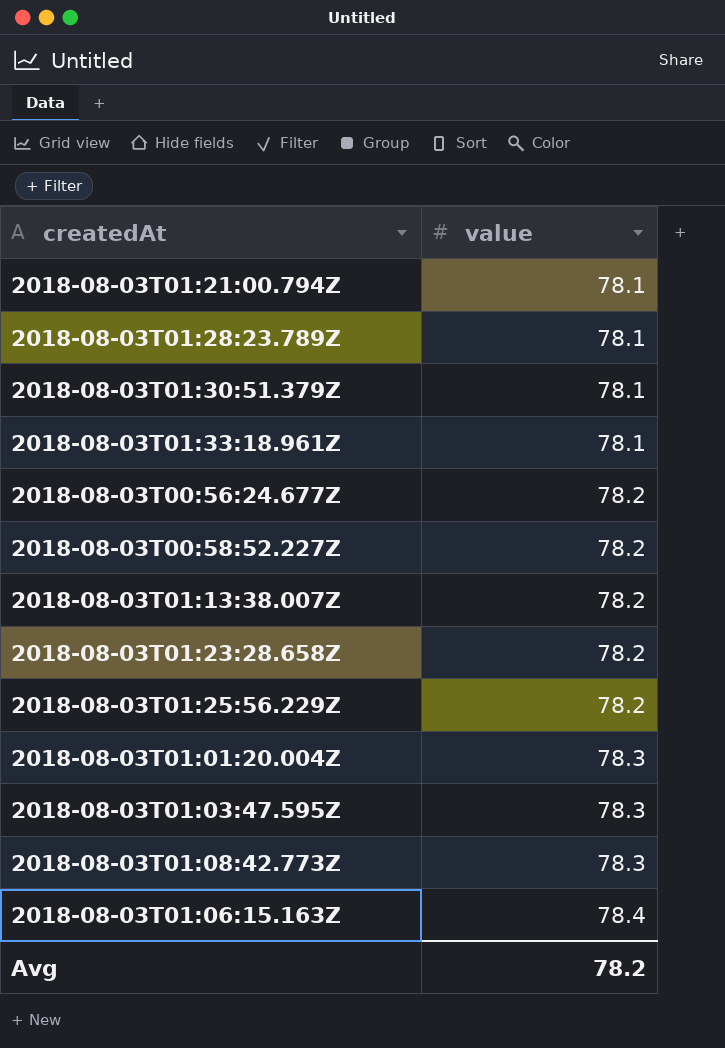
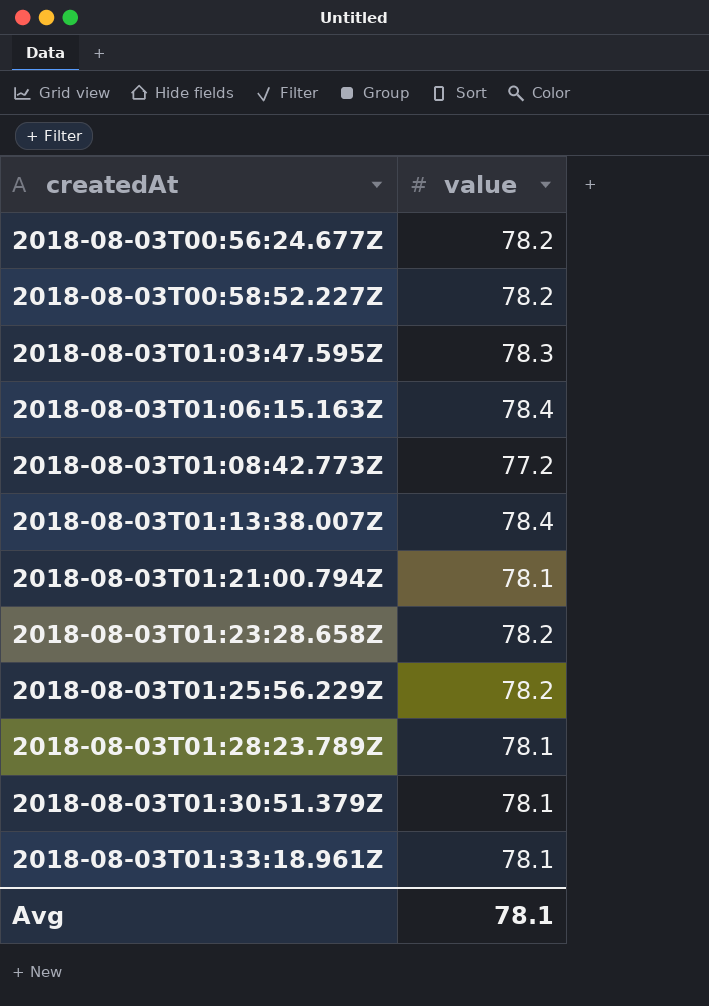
row order: value ascending -> createdAt ascending
row 2018-08-03T01:01:20.004Z: 78.3 -> none
2018-08-03T01:08:42.773Z | value: 78.3 -> 77.2
2018-08-03T01:13:38.007Z | value: 78.2 -> 78.4
Avg | value: 78.2 -> 78.1

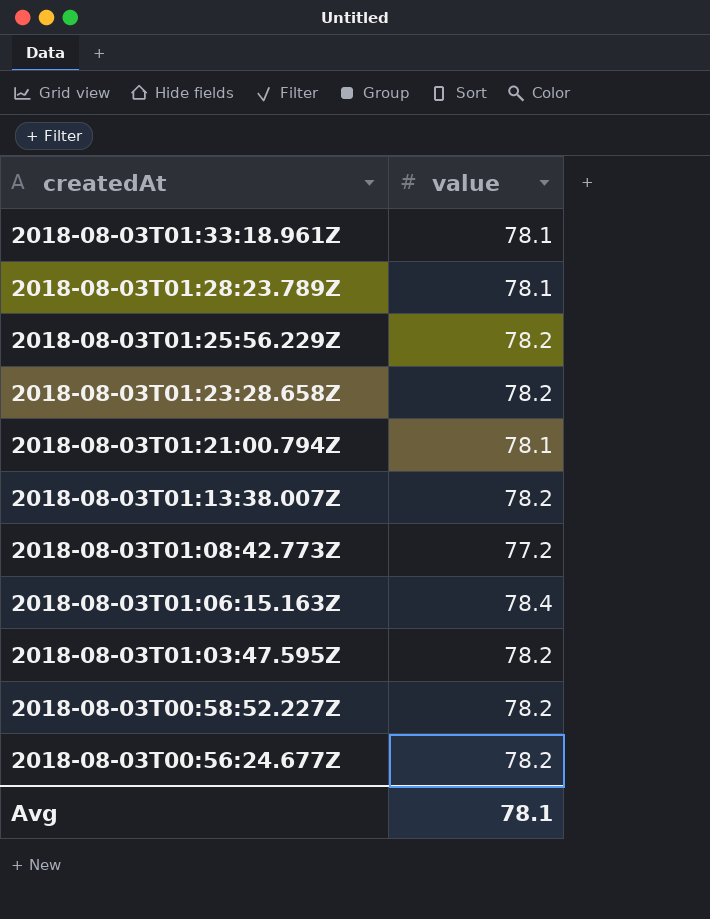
row order: createdAt ascending -> createdAt descending
row 2018-08-03T01:30:51.379Z: 78.1 -> none
2018-08-03T01:13:38.007Z | value: 78.4 -> 78.2
2018-08-03T01:03:47.595Z | value: 78.3 -> 78.2

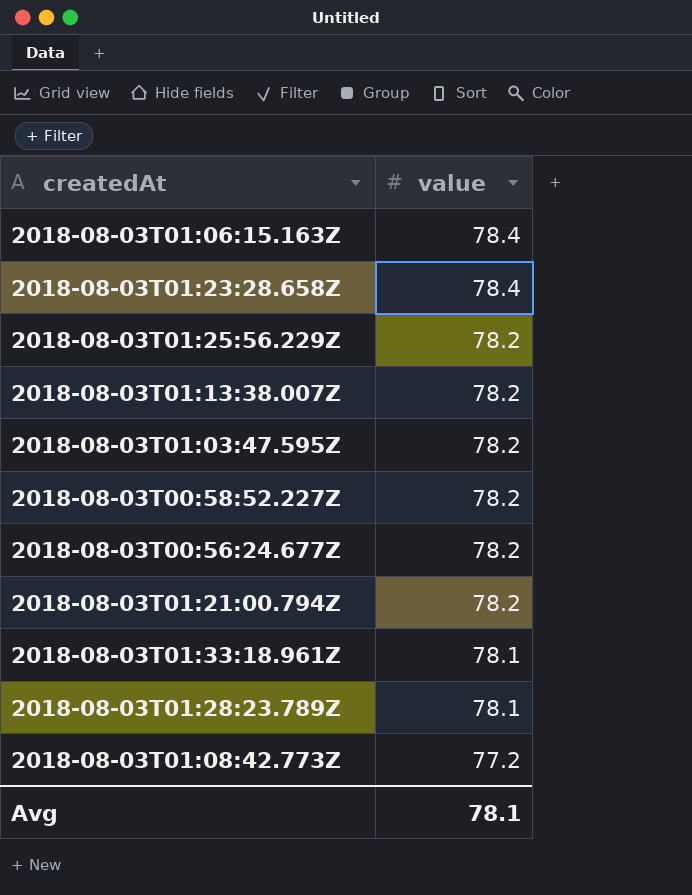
row order: createdAt descending -> value descending
2018-08-03T01:23:28.658Z | value: 78.2 -> 78.4
2018-08-03T01:21:00.794Z | value: 78.1 -> 78.2

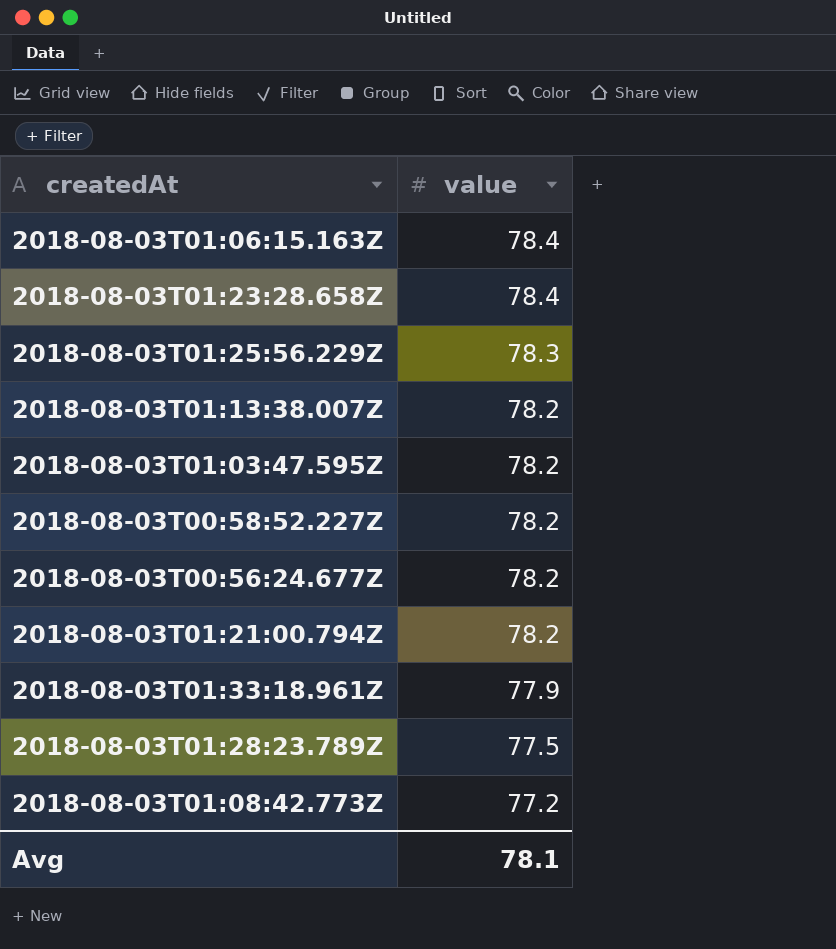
2018-08-03T01:25:56.229Z | value: 78.2 -> 78.3
2018-08-03T01:33:18.961Z | value: 78.1 -> 77.9
2018-08-03T01:28:23.789Z | value: 78.1 -> 77.5

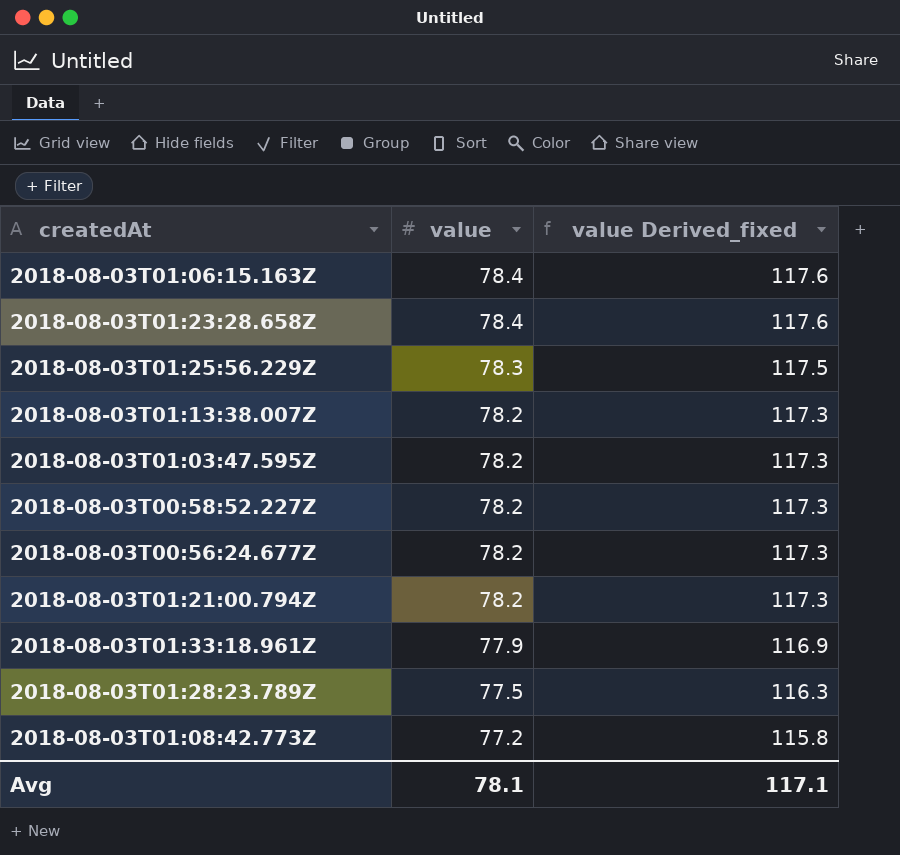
column value Derived_fixed | formula: none -> [value] * 1.5

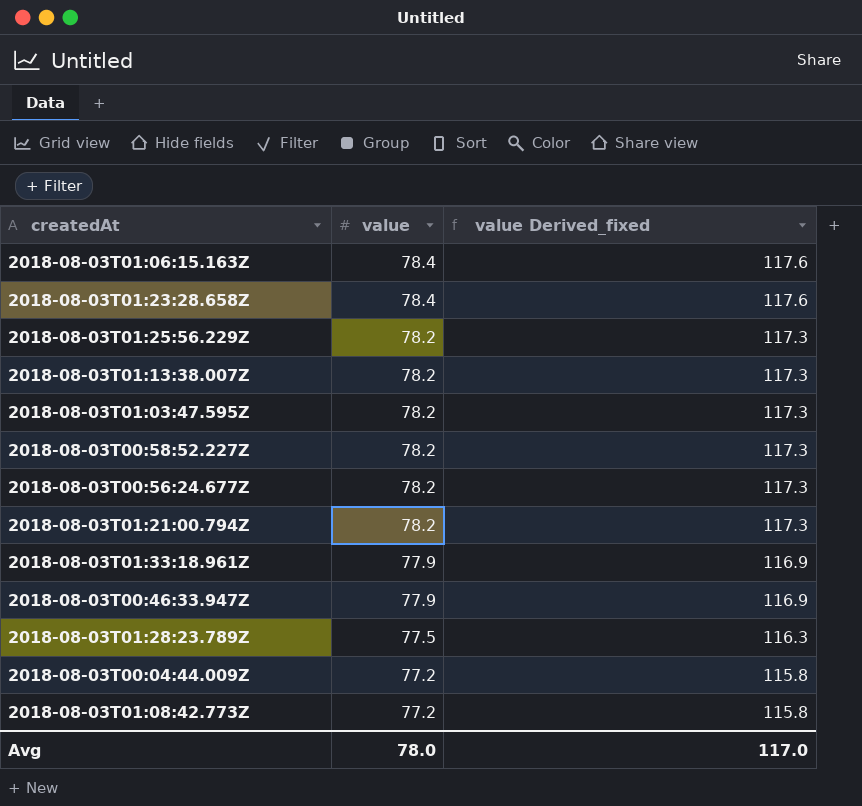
2018-08-03T01:25:56.229Z | value: 78.3 -> 78.2
2018-08-03T01:25:56.229Z | value Derived_fixed: 117.5 -> 117.3
row 2018-08-03T00:46:33.947Z: none -> 77.9 | 116.9
row 2018-08-03T00:04:44.009Z: none -> 77.2 | 115.8
Avg | value: 78.1 -> 78.0
Avg | value Derived_fixed: 117.1 -> 117.0

